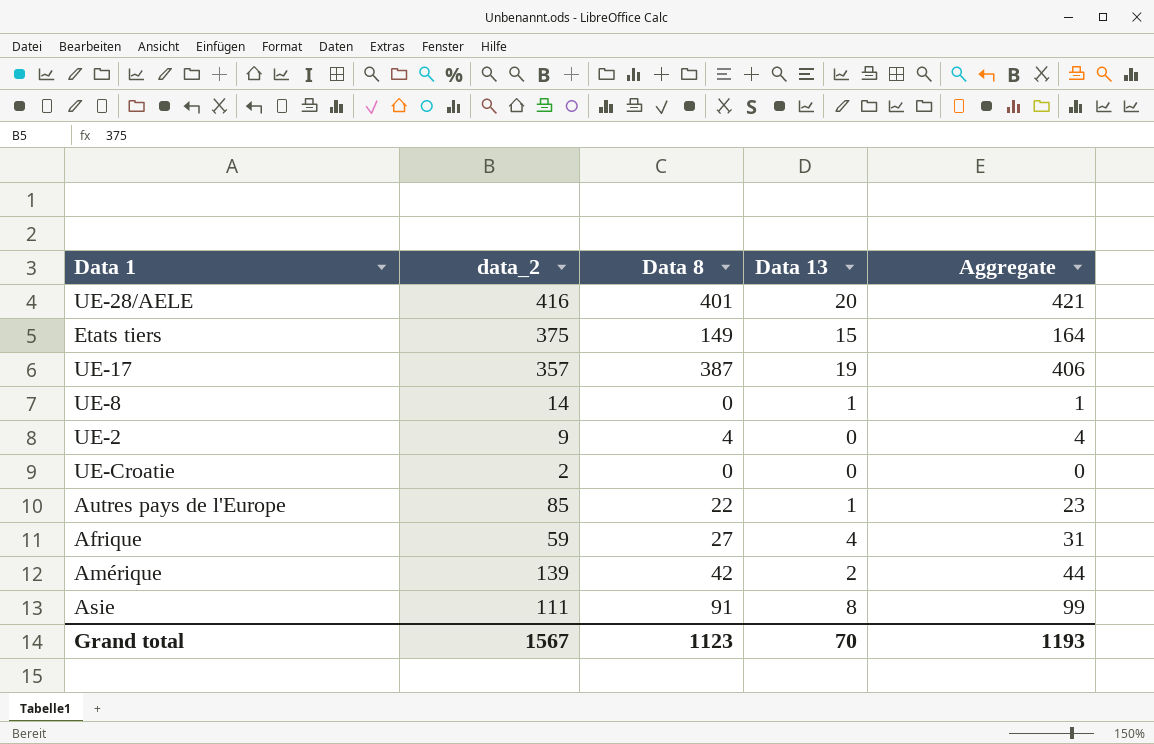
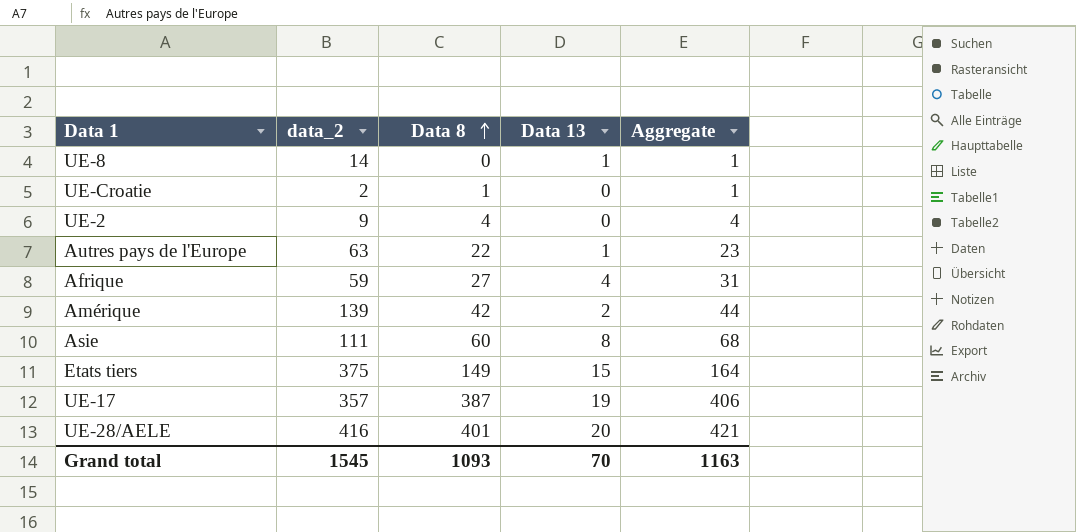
row order: none -> Data 8 ascending
UE-Croatie | Data 8: 0 -> 1
UE-Croatie | Aggregate: 0 -> 1
Autres pays de l'Europe | data_2: 85 -> 63
Asie | Data 8: 91 -> 60
Asie | Aggregate: 99 -> 68
Grand total | data_2: 1567 -> 1545
Grand total | Data 8: 1123 -> 1093
Grand total | Aggregate: 1193 -> 1163

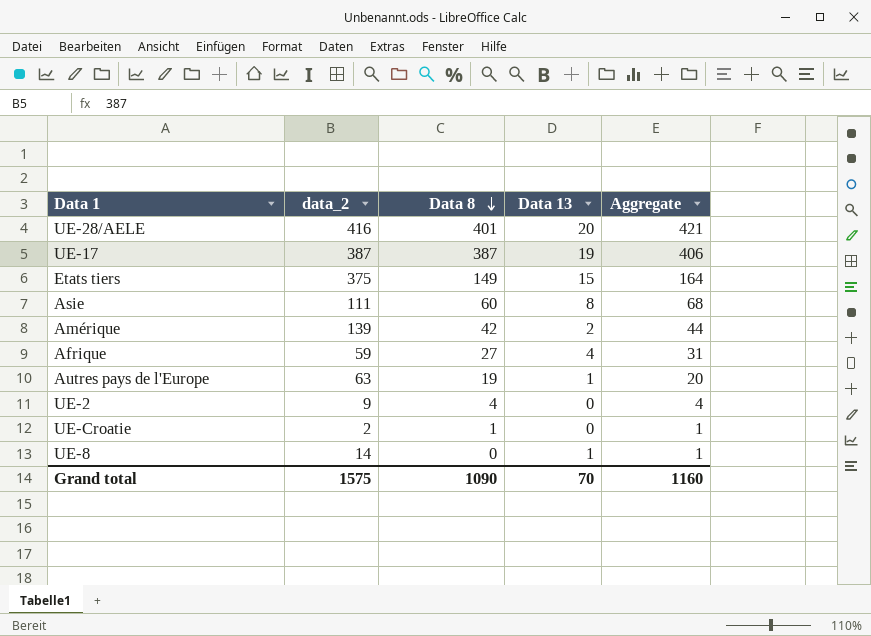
row order: Data 8 ascending -> Data 8 descending
UE-17 | data_2: 357 -> 387
Autres pays de l'Europe | Data 8: 22 -> 19
Autres pays de l'Europe | Aggregate: 23 -> 20
Grand total | data_2: 1545 -> 1575
Grand total | Data 8: 1093 -> 1090
Grand total | Aggregate: 1163 -> 1160

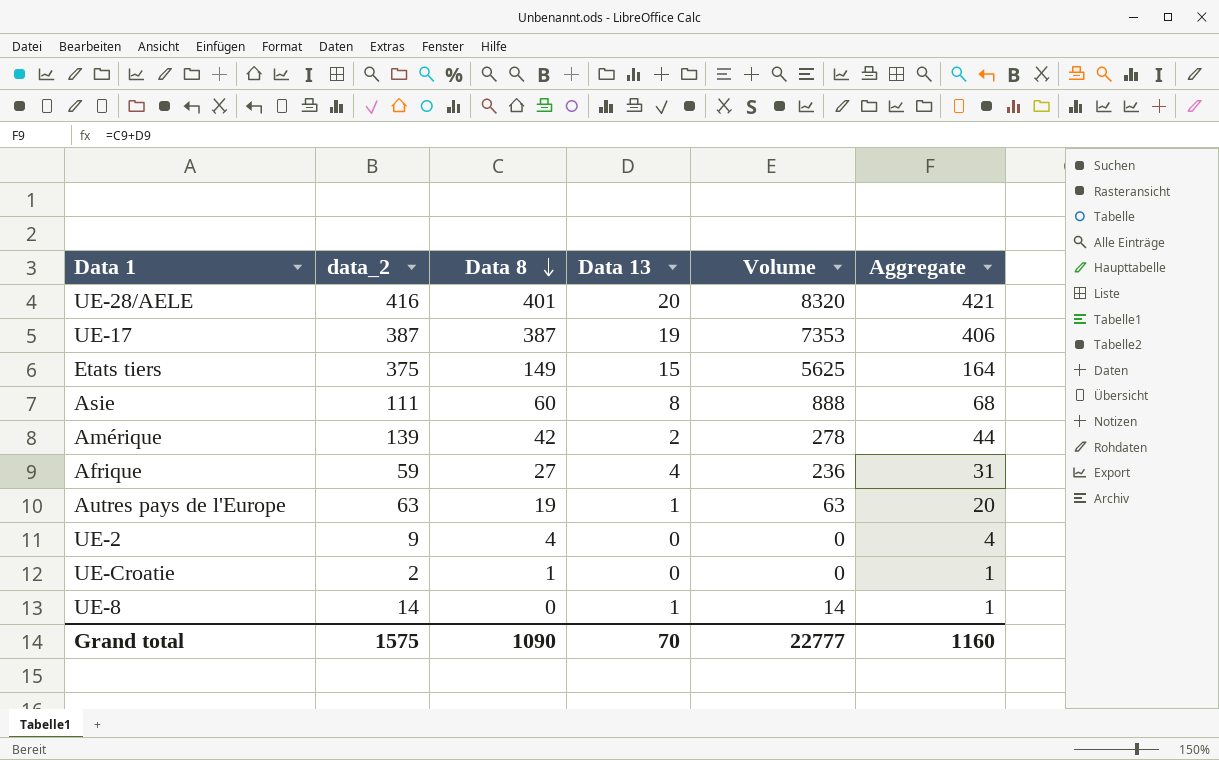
column Volume | formula: none -> [data_2] * [Data 13]

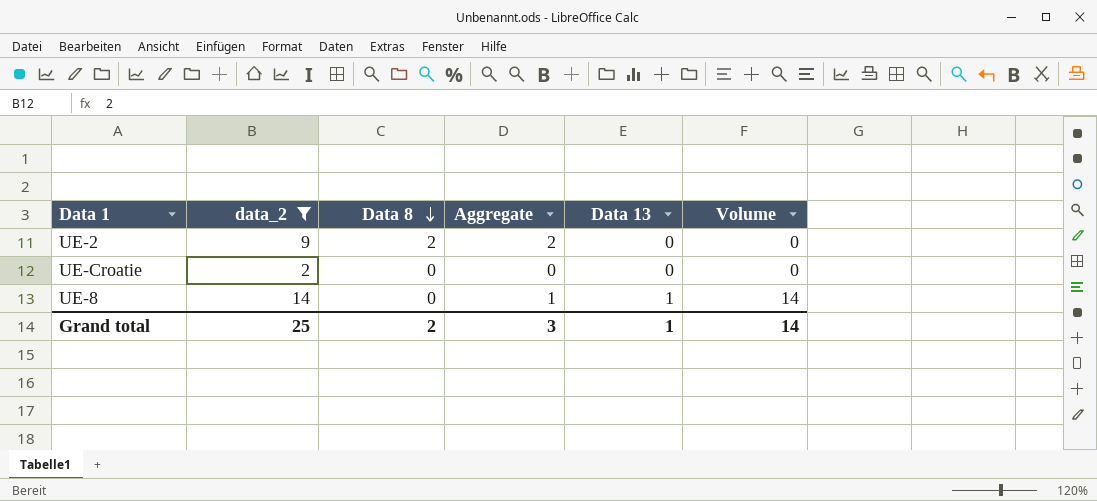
filter: none -> data_2 <= 14
column Aggregate | position: 6 -> 4
UE-2 | Data 8: 4 -> 2
UE-2 | Aggregate: 4 -> 2
UE-Croatie | Data 8: 1 -> 0
UE-Croatie | Aggregate: 1 -> 0
Grand total | data_2: 1575 -> 25
Grand total | Data 8: 1090 -> 2
Grand total | Aggregate: 1160 -> 3
Grand total | Data 13: 70 -> 1
Grand total | Volume: 22777 -> 14

